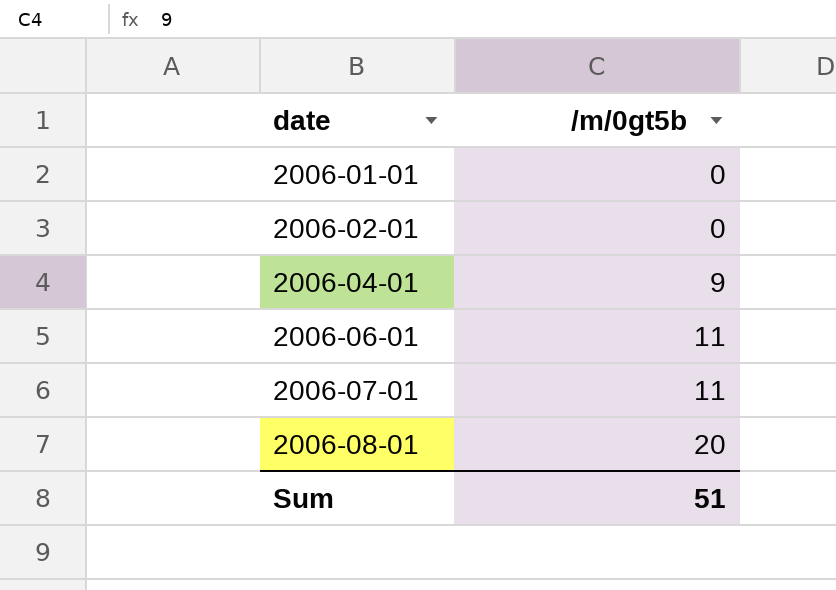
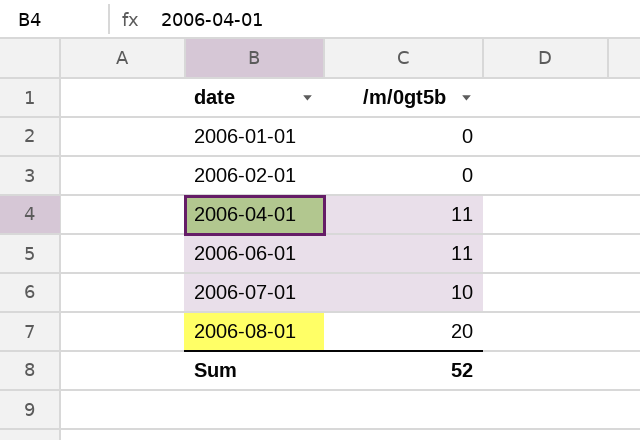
2006-04-01 | /m/0gt5b: 9 -> 11
2006-07-01 | /m/0gt5b: 11 -> 10
Sum | /m/0gt5b: 51 -> 52

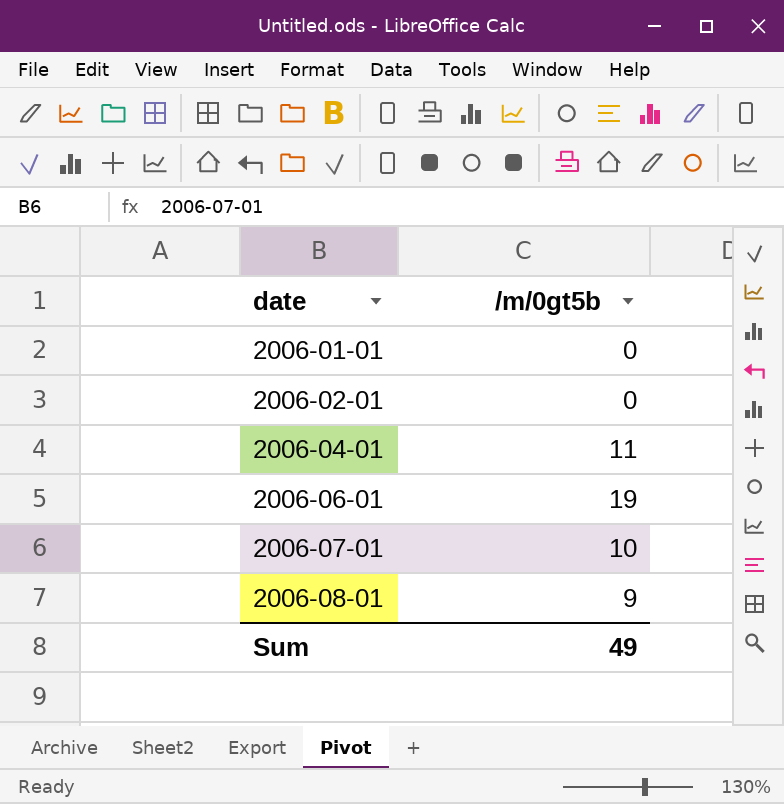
2006-06-01 | /m/0gt5b: 11 -> 19
2006-08-01 | /m/0gt5b: 20 -> 9
Sum | /m/0gt5b: 52 -> 49

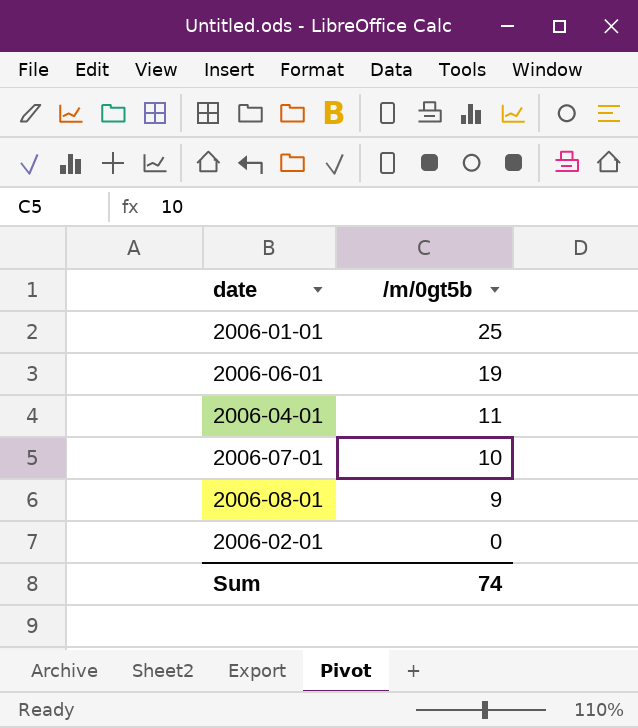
row order: date ascending -> /m/0gt5b descending
2006-01-01 | /m/0gt5b: 0 -> 25
Sum | /m/0gt5b: 49 -> 74

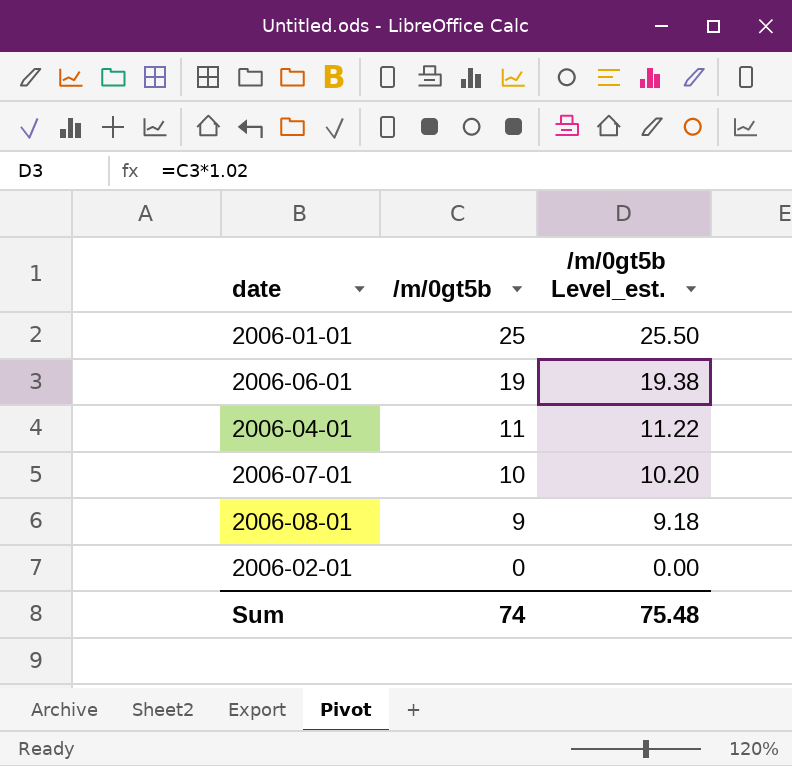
column /m/0gt5b Level_est. | formula: none -> [/m/0gt5b] * 1.02

